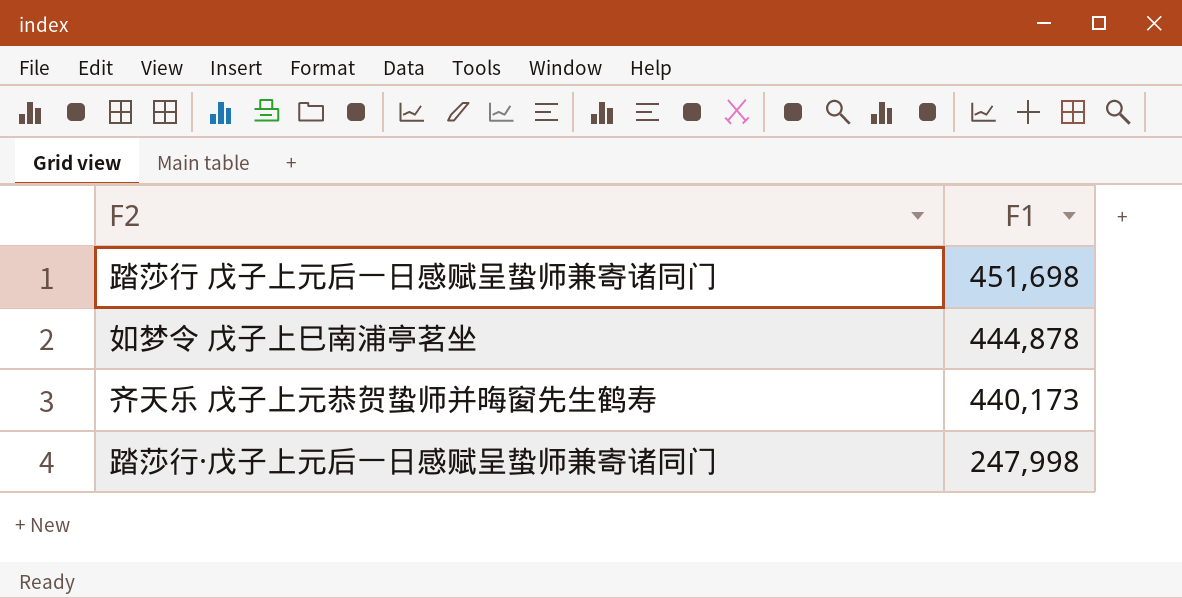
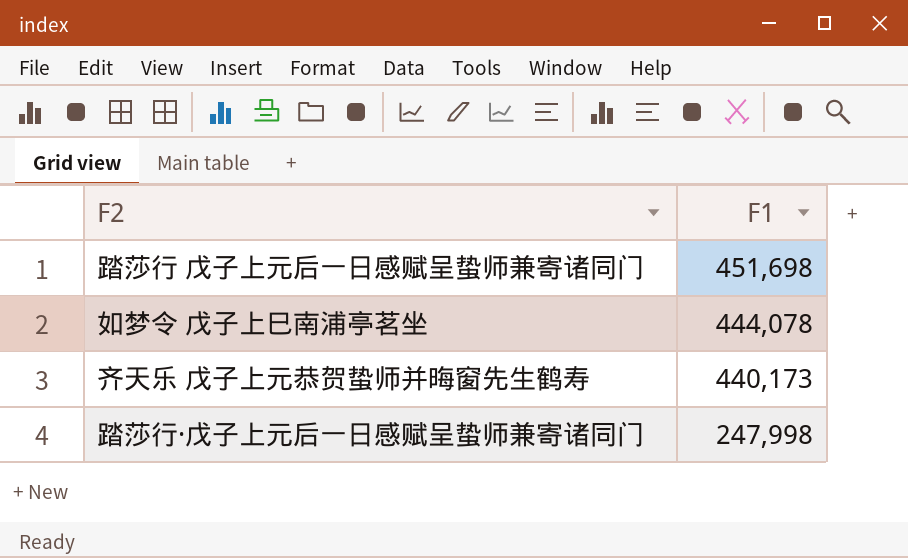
如梦令 戊子上巳南浦亭茗坐 | F1: 444,878 -> 444,078

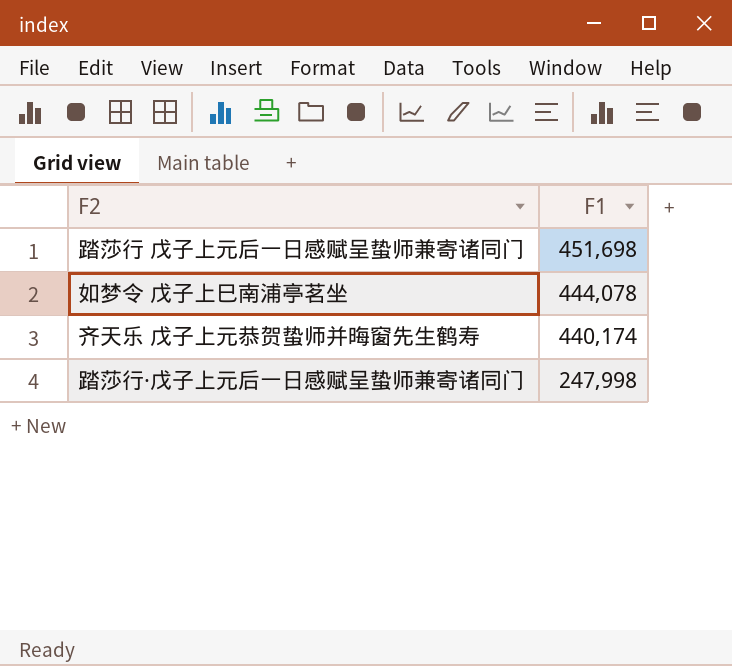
齐天乐 戊子上元恭贺蛰师并晦窗先生鹤寿 | F1: 440,173 -> 440,174

